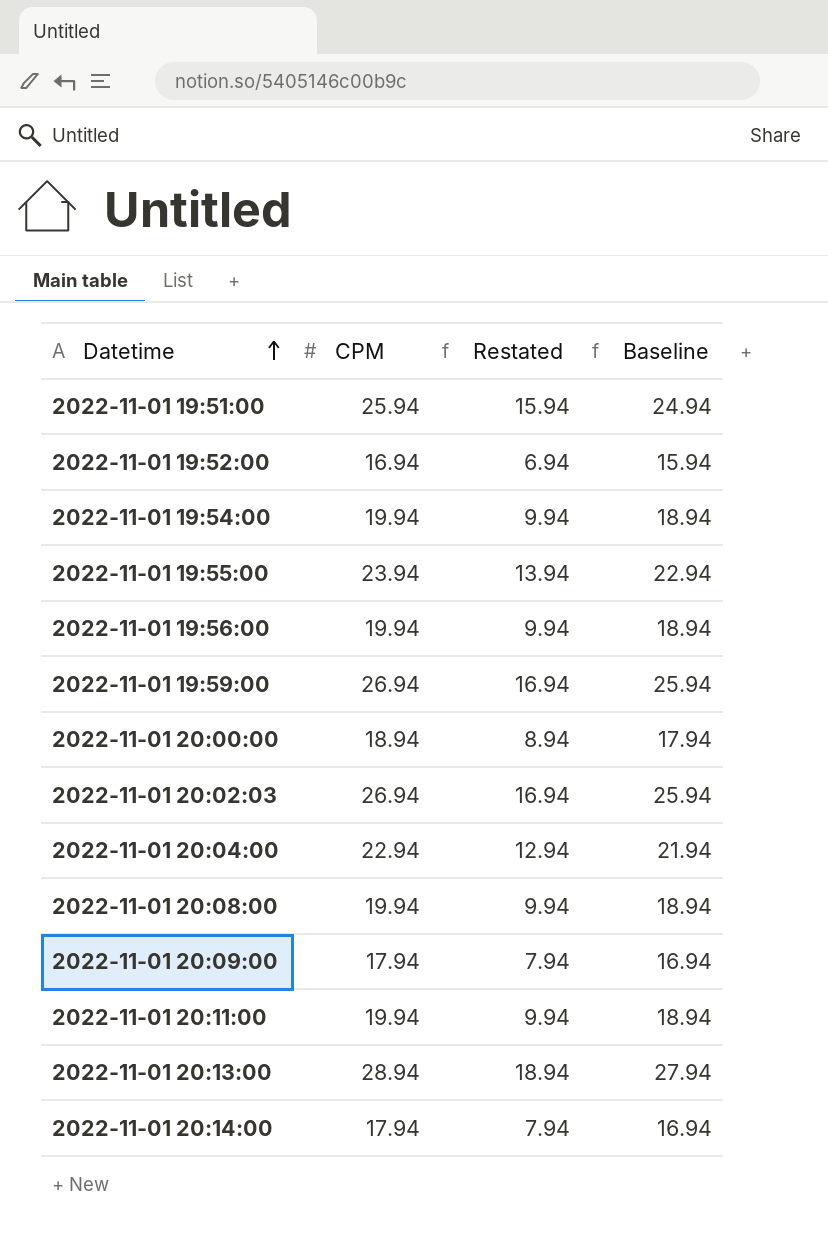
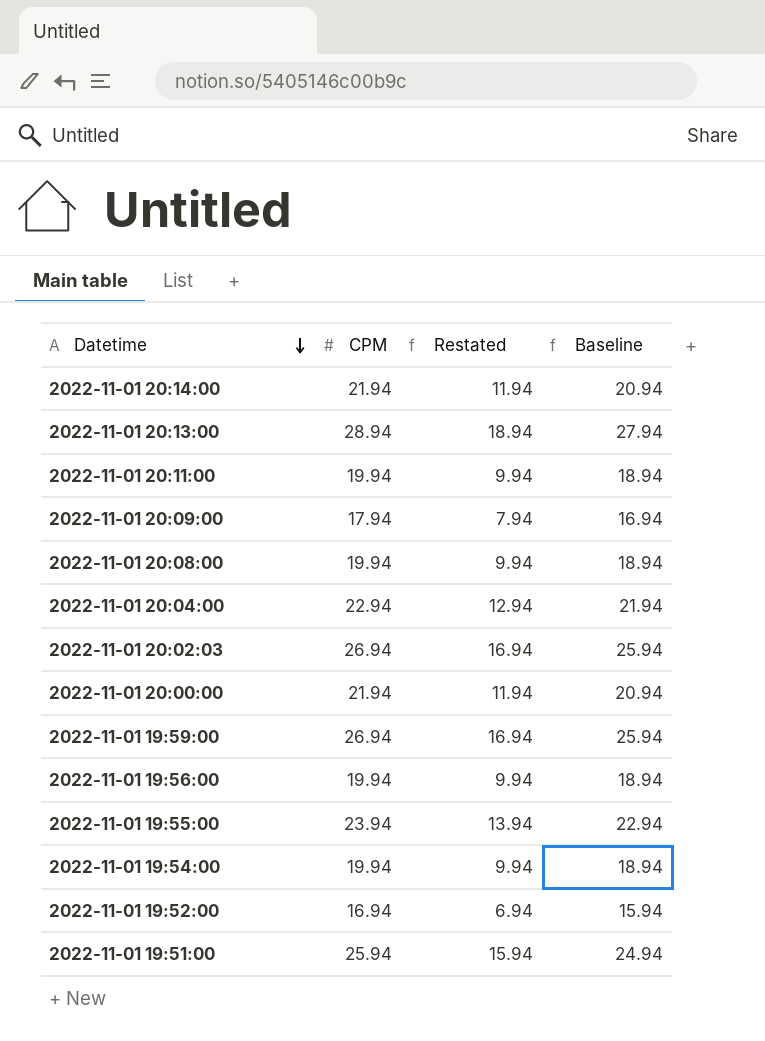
row order: Datetime ascending -> Datetime descending
2022-11-01 20:14:00 | CPM: 17.94 -> 21.94
2022-11-01 20:14:00 | Restated: 7.94 -> 11.94
2022-11-01 20:14:00 | Baseline: 16.94 -> 20.94
2022-11-01 20:00:00 | CPM: 18.94 -> 21.94
2022-11-01 20:00:00 | Restated: 8.94 -> 11.94
2022-11-01 20:00:00 | Baseline: 17.94 -> 20.94

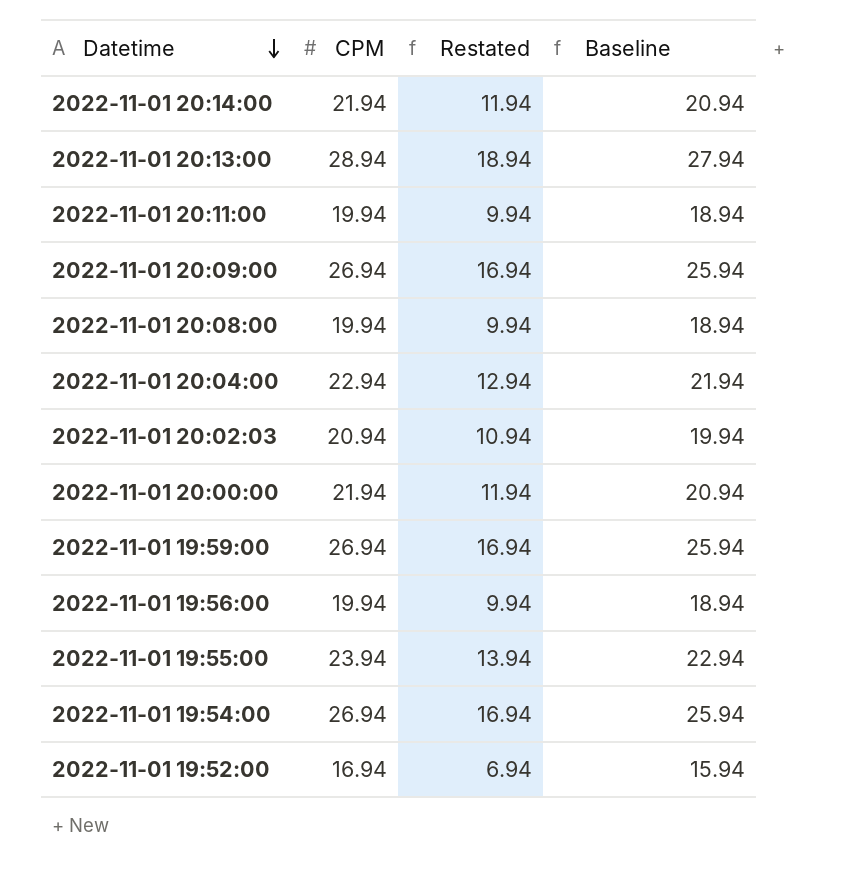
row 2022-11-01 19:51:00: 25.94 | 15.94 | 24.94 -> none
2022-11-01 20:09:00 | CPM: 17.94 -> 26.94
2022-11-01 20:09:00 | Restated: 7.94 -> 16.94
2022-11-01 20:09:00 | Baseline: 16.94 -> 25.94
2022-11-01 20:02:03 | CPM: 26.94 -> 20.94
2022-11-01 20:02:03 | Restated: 16.94 -> 10.94
2022-11-01 20:02:03 | Baseline: 25.94 -> 19.94
2022-11-01 19:54:00 | CPM: 19.94 -> 26.94
2022-11-01 19:54:00 | Restated: 9.94 -> 16.94
2022-11-01 19:54:00 | Baseline: 18.94 -> 25.94

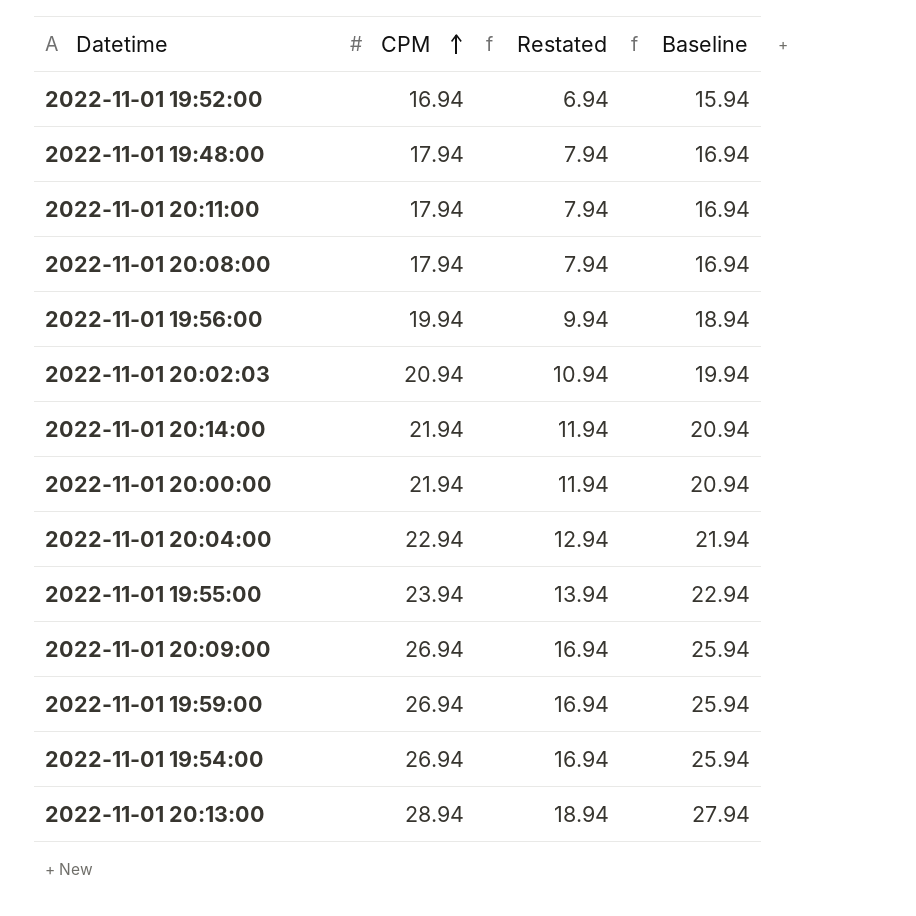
row order: Datetime descending -> CPM ascending
row 2022-11-01 19:48:00: none -> 17.94 | 7.94 | 16.94
2022-11-01 20:11:00 | CPM: 19.94 -> 17.94
2022-11-01 20:11:00 | Restated: 9.94 -> 7.94
2022-11-01 20:11:00 | Baseline: 18.94 -> 16.94
2022-11-01 20:08:00 | CPM: 19.94 -> 17.94
2022-11-01 20:08:00 | Restated: 9.94 -> 7.94
2022-11-01 20:08:00 | Baseline: 18.94 -> 16.94

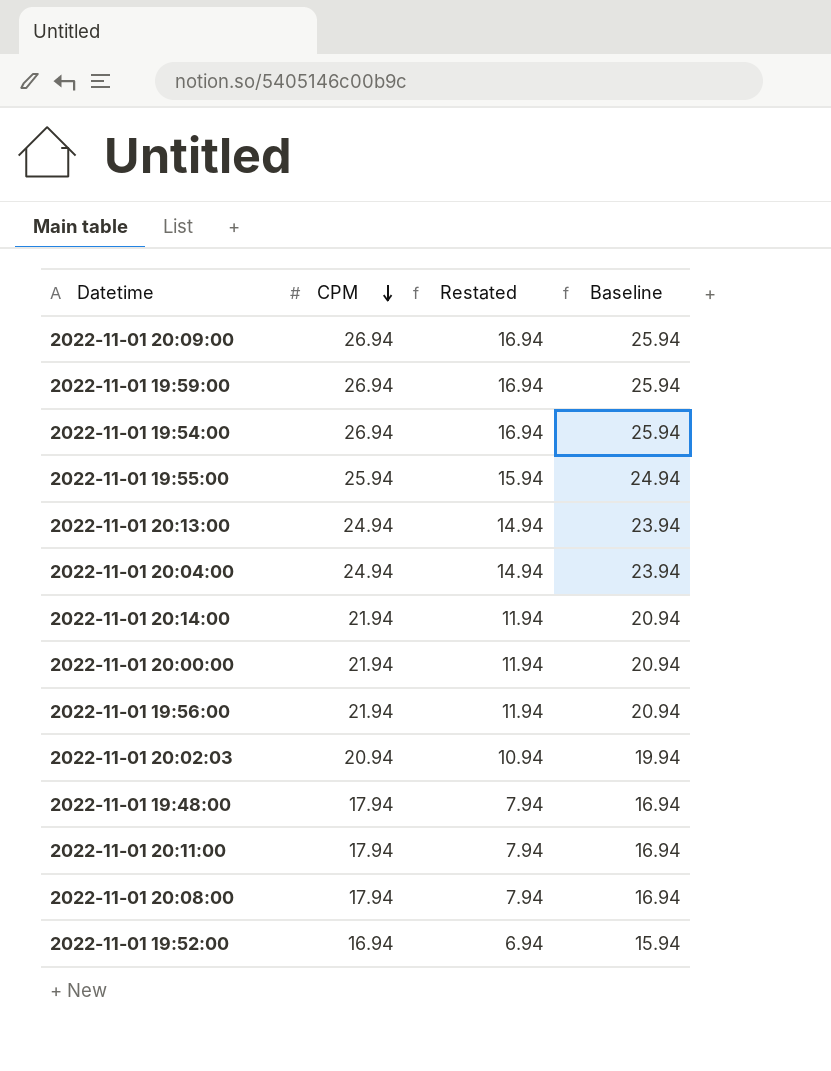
row order: CPM ascending -> CPM descending
2022-11-01 19:55:00 | CPM: 23.94 -> 25.94
2022-11-01 19:55:00 | Restated: 13.94 -> 15.94
2022-11-01 19:55:00 | Baseline: 22.94 -> 24.94
2022-11-01 20:13:00 | CPM: 28.94 -> 24.94
2022-11-01 20:13:00 | Restated: 18.94 -> 14.94
2022-11-01 20:13:00 | Baseline: 27.94 -> 23.94
2022-11-01 20:04:00 | CPM: 22.94 -> 24.94
2022-11-01 20:04:00 | Restated: 12.94 -> 14.94
2022-11-01 20:04:00 | Baseline: 21.94 -> 23.94
2022-11-01 19:56:00 | CPM: 19.94 -> 21.94
2022-11-01 19:56:00 | Restated: 9.94 -> 11.94
2022-11-01 19:56:00 | Baseline: 18.94 -> 20.94

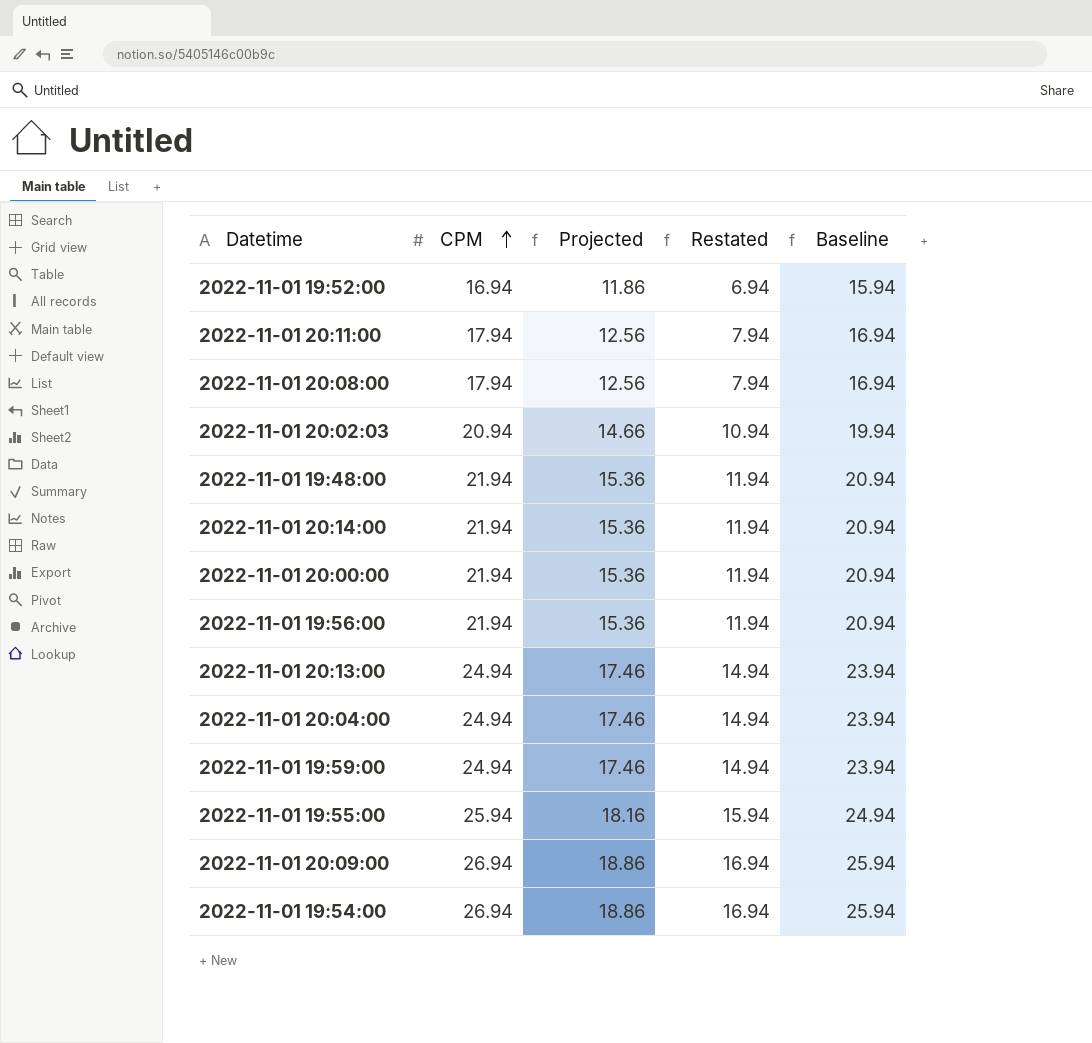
row order: CPM descending -> CPM ascending
column Projected | formula: none -> [CPM] * 0.7
2022-11-01 19:48:00 | CPM: 17.94 -> 21.94
2022-11-01 19:48:00 | Restated: 7.94 -> 11.94
2022-11-01 19:48:00 | Baseline: 16.94 -> 20.94
2022-11-01 19:59:00 | CPM: 26.94 -> 24.94
2022-11-01 19:59:00 | Restated: 16.94 -> 14.94
2022-11-01 19:59:00 | Baseline: 25.94 -> 23.94

